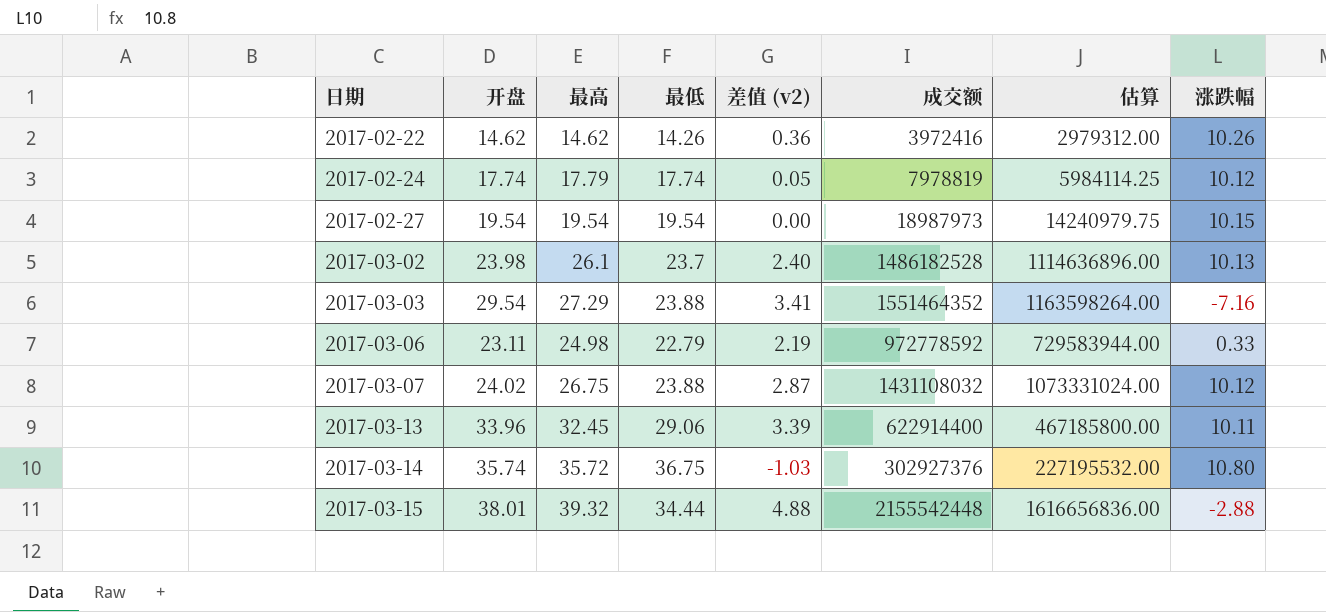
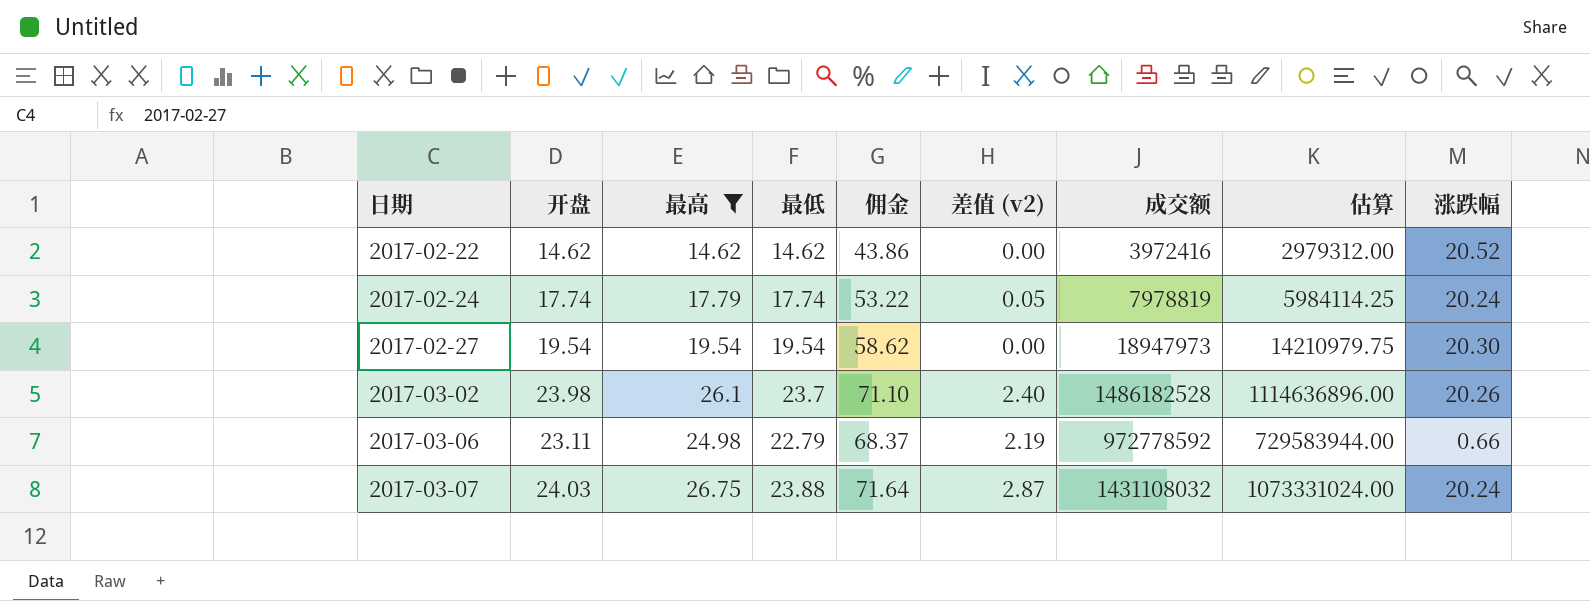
filter: none -> 最高 <= 26.75
column 佣金 | formula: none -> [最低] * 3
2017-02-22 | 最低: 14.26 -> 14.62
2017-02-22 | 差值 (v2): 0.36 -> 0.00
2017-02-22 | 涨跌幅: 10.26 -> 20.52
2017-02-24 | 涨跌幅: 10.12 -> 20.24
2017-02-27 | 成交额: 18987973 -> 18947973
2017-02-27 | 估算: 14240979.75 -> 14210979.75
2017-02-27 | 涨跌幅: 10.15 -> 20.30
2017-03-02 | 涨跌幅: 10.13 -> 20.26
2017-03-06 | 涨跌幅: 0.33 -> 0.66
2017-03-07 | 开盘: 24.02 -> 24.03
2017-03-07 | 涨跌幅: 10.12 -> 20.24

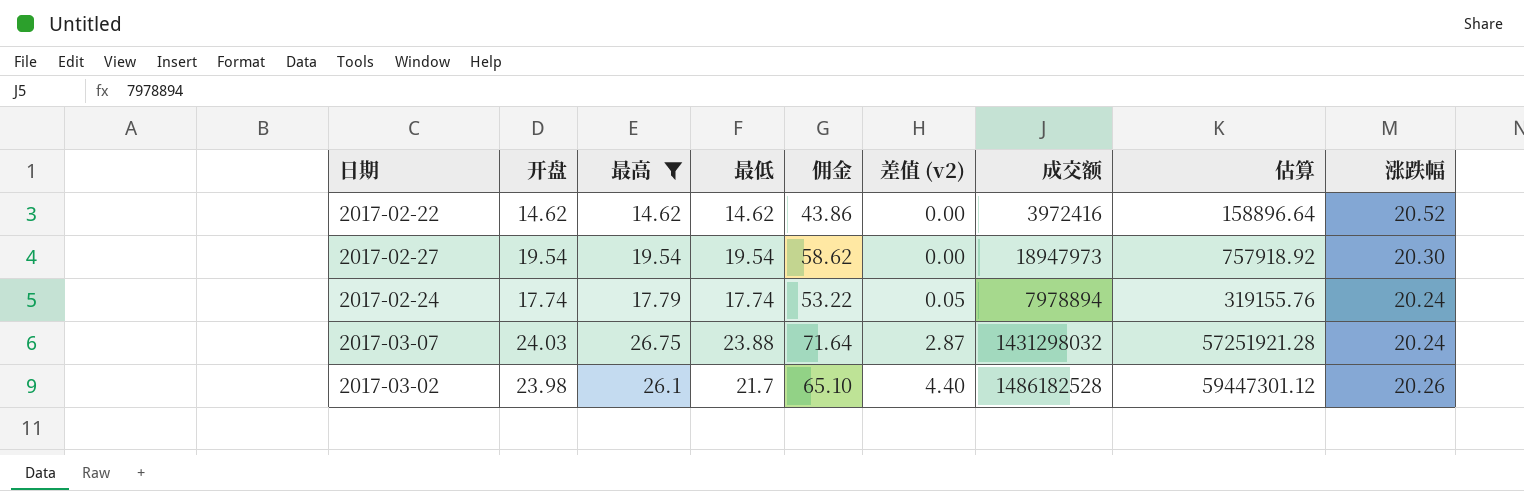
row order: 日期 ascending -> 差值 (v2) ascending
column 估算 | formula: [成交额] * 0.75 -> [成交额] * 0.04
row 2017-03-06: 23.11 | 24.98 | 22.79 | 68.37 | 2.19 | 972778592 | 729583944.00 | 0.66 -> none
2017-02-24 | 成交额: 7978819 -> 7978894
2017-03-07 | 成交额: 1431108032 -> 1431298032
2017-03-02 | 最低: 23.7 -> 21.7
2017-03-02 | 佣金: 71.10 -> 65.10
2017-03-02 | 差值 (v2): 2.40 -> 4.40

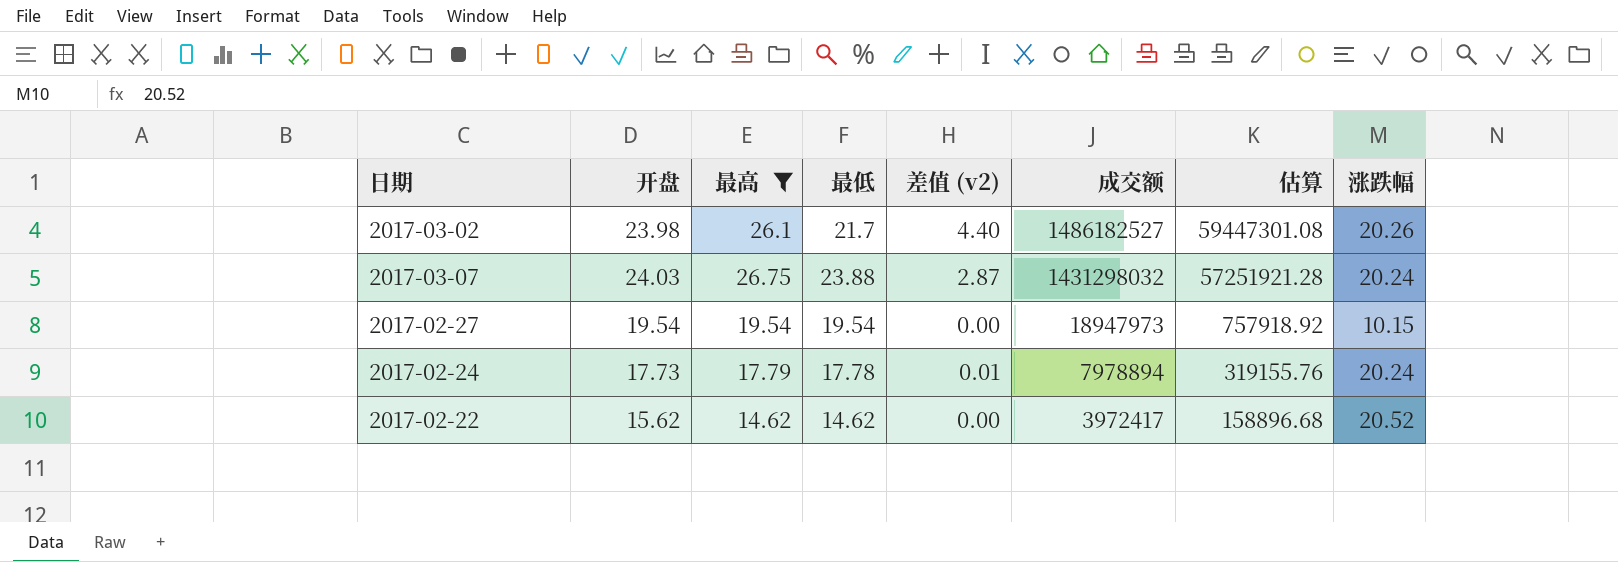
row order: 差值 (v2) ascending -> 成交额 descending
column 佣金 | formula: [最低] * 3 -> none
2017-03-02 | 成交额: 1486182528 -> 1486182527
2017-03-02 | 估算: 59447301.12 -> 59447301.08
2017-02-27 | 涨跌幅: 20.30 -> 10.15
2017-02-24 | 开盘: 17.74 -> 17.73
2017-02-24 | 最低: 17.74 -> 17.78
2017-02-24 | 差值 (v2): 0.05 -> 0.01
2017-02-22 | 开盘: 14.62 -> 15.62
2017-02-22 | 成交额: 3972416 -> 3972417
2017-02-22 | 估算: 158896.64 -> 158896.68

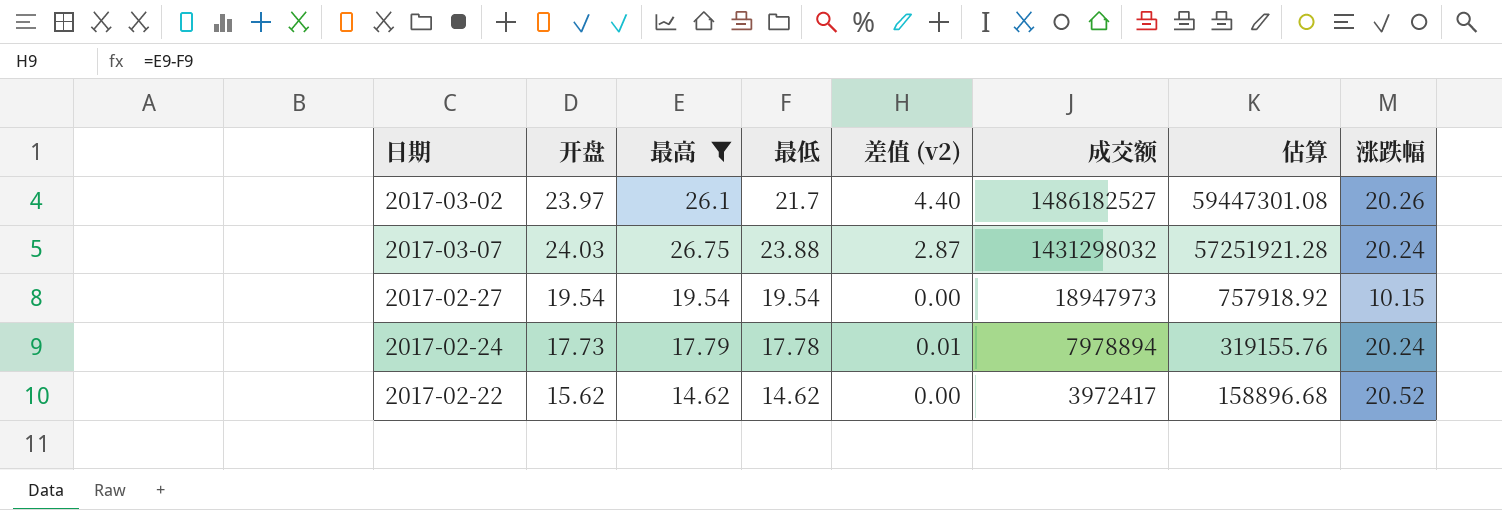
2017-03-02 | 开盘: 23.98 -> 23.97

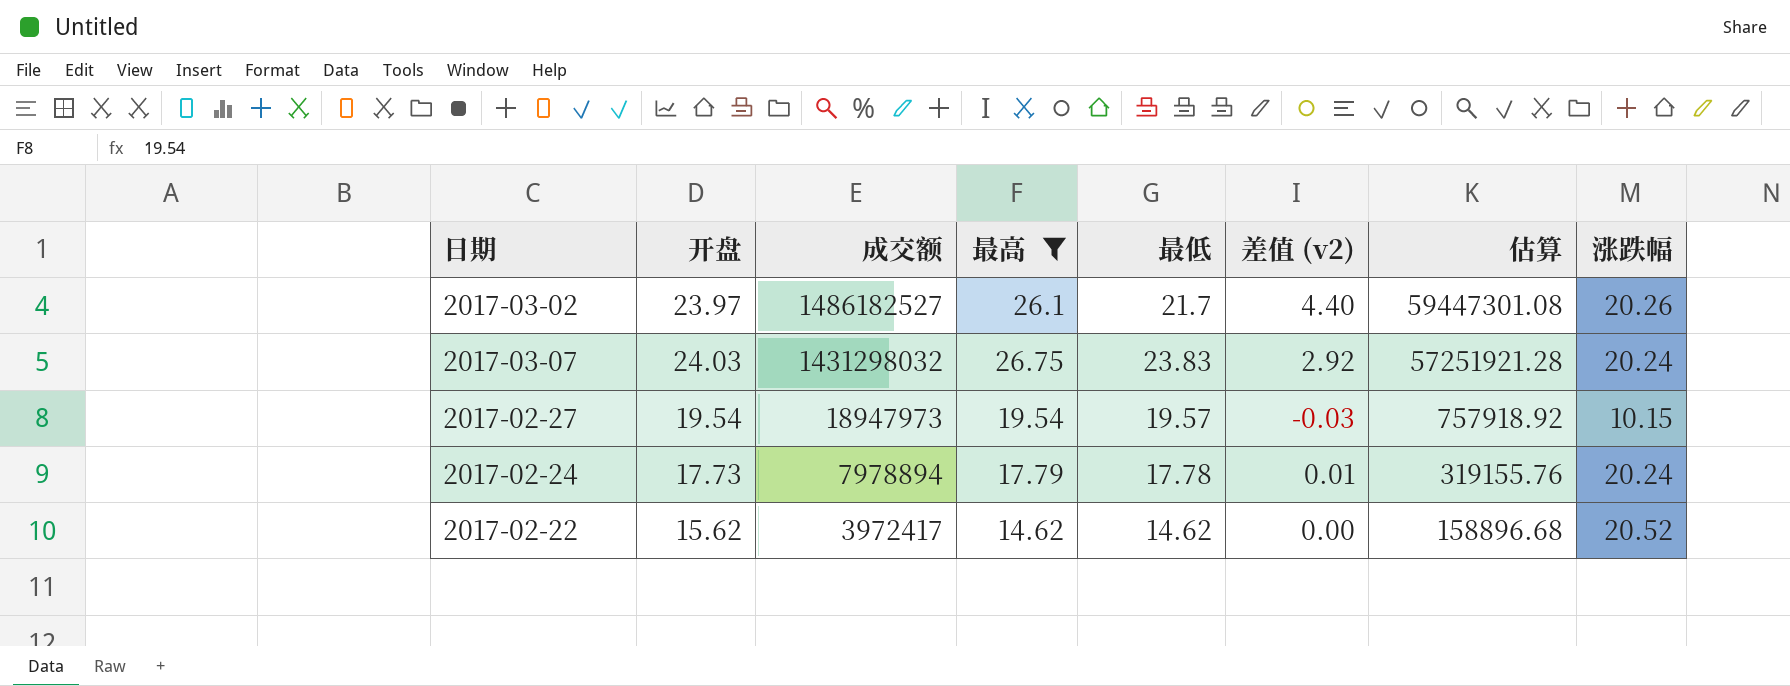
column 成交额 | position: 6 -> 3
2017-03-07 | 最低: 23.88 -> 23.83
2017-03-07 | 差值 (v2): 2.87 -> 2.92
2017-02-27 | 最低: 19.54 -> 19.57
2017-02-27 | 差值 (v2): 0.00 -> -0.03

